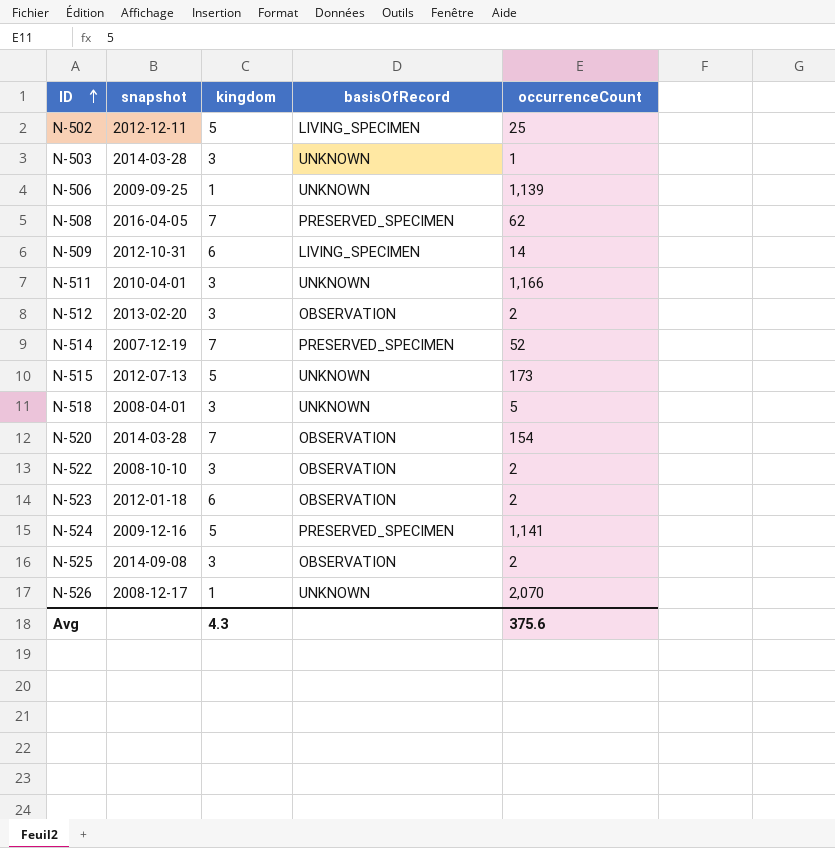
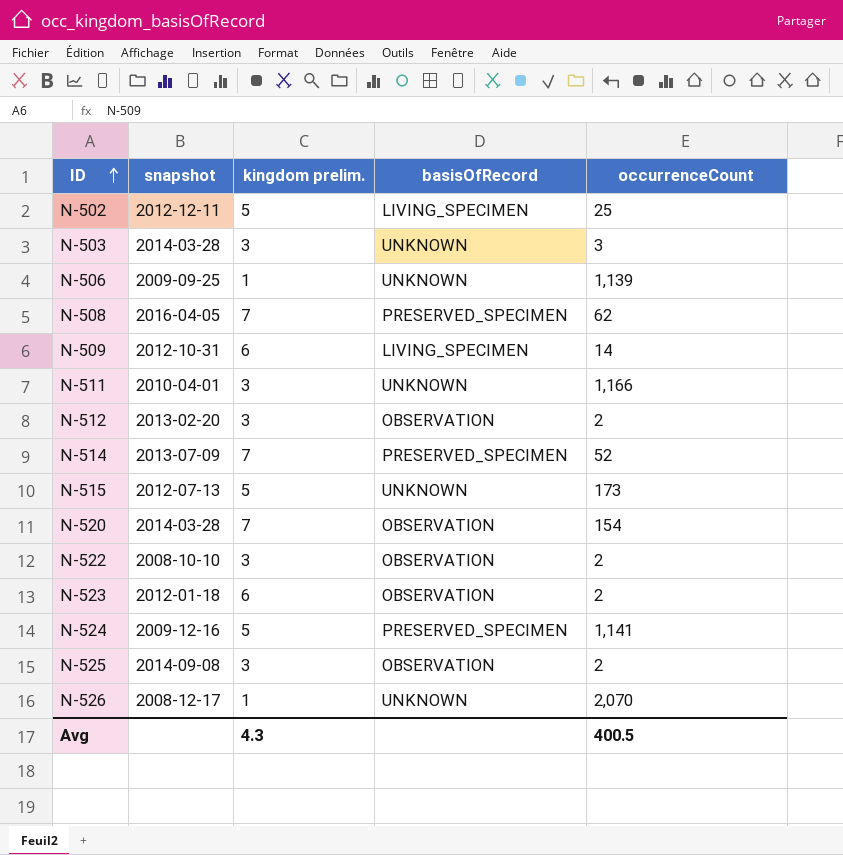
column name: kingdom -> kingdom prelim.
row N-518: 2008-04-01 | 3 | UNKNOWN | 5 -> none
N-503 | occurrenceCount: 1 -> 3
N-514 | snapshot: 2007-12-19 -> 2013-07-09
Avg | occurrenceCount: 375.6 -> 400.5

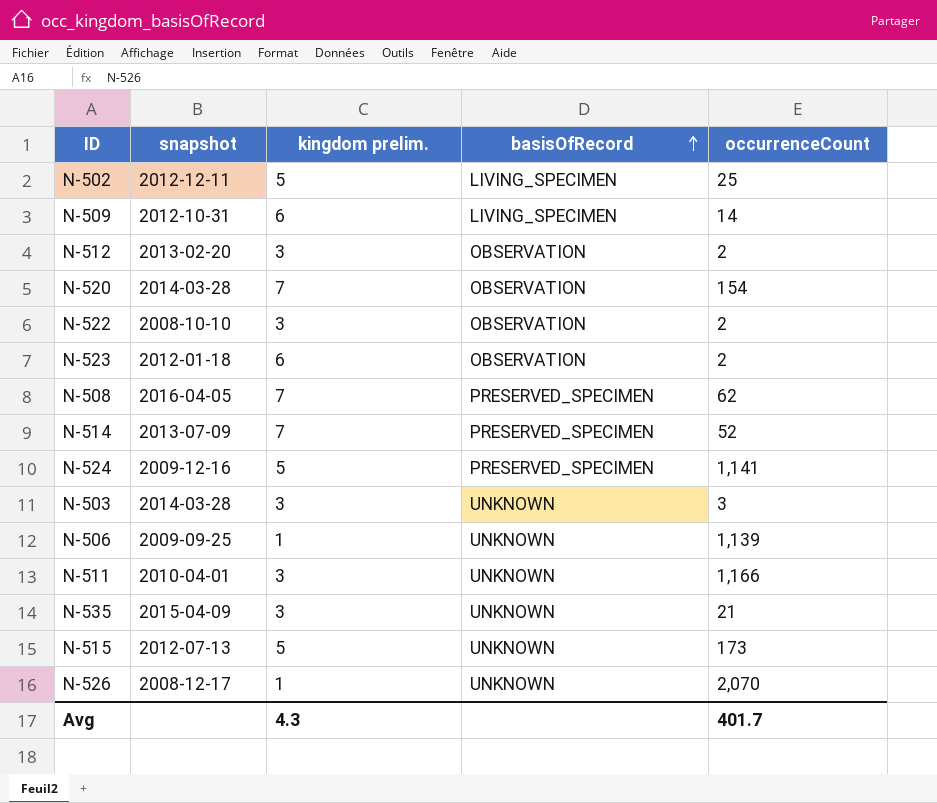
row order: ID ascending -> basisOfRecord ascending
row N-525: 2014-09-08 | 3 | OBSERVATION | 2 -> none
row N-535: none -> 2015-04-09 | 3 | UNKNOWN | 21
Avg | occurrenceCount: 400.5 -> 401.7

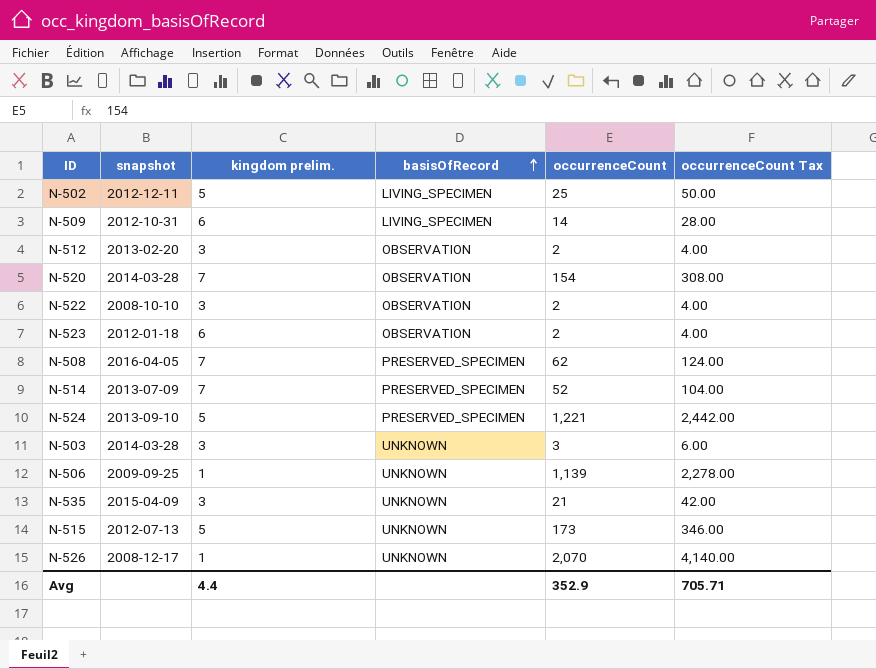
column occurrenceCount Tax | formula: none -> [occurrenceCount] * 2
row N-511: 2010-04-01 | 3 | UNKNOWN | 1,166 -> none
N-524 | snapshot: 2009-12-16 -> 2013-09-10
N-524 | occurrenceCount: 1,141 -> 1,221
Avg | kingdom prelim.: 4.3 -> 4.4
Avg | occurrenceCount: 401.7 -> 352.9

